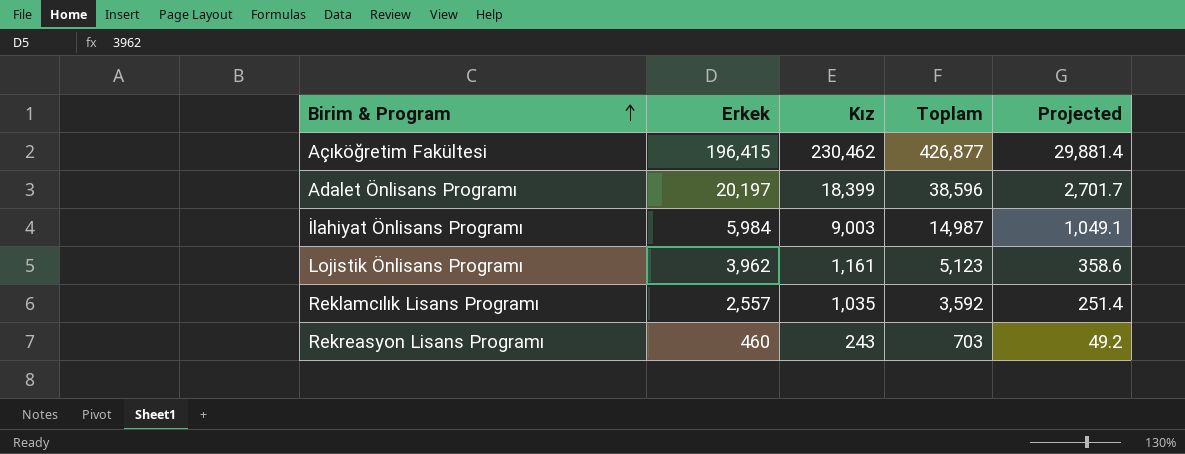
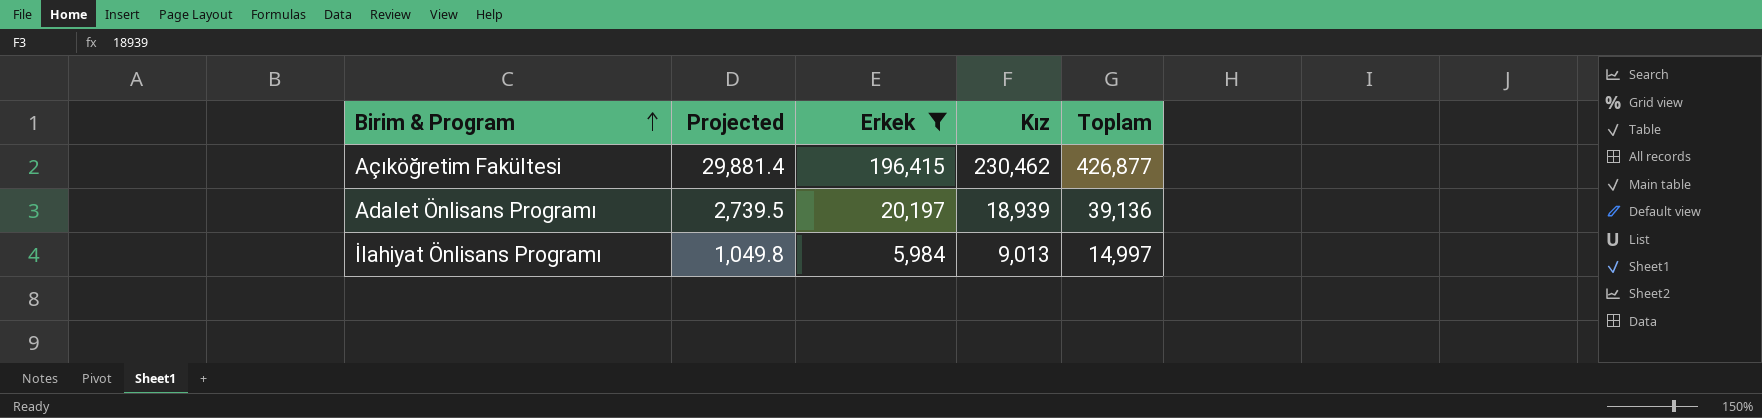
filter: none -> Erkek >= 5,984
column Projected | position: 5 -> 2
Adalet Önlisans Programı | Projected: 2,701.7 -> 2,739.5
Adalet Önlisans Programı | Kız: 18,399 -> 18,939
Adalet Önlisans Programı | Toplam: 38,596 -> 39,136
İlahiyat Önlisans Programı | Projected: 1,049.1 -> 1,049.8
İlahiyat Önlisans Programı | Kız: 9,003 -> 9,013
İlahiyat Önlisans Programı | Toplam: 14,987 -> 14,997

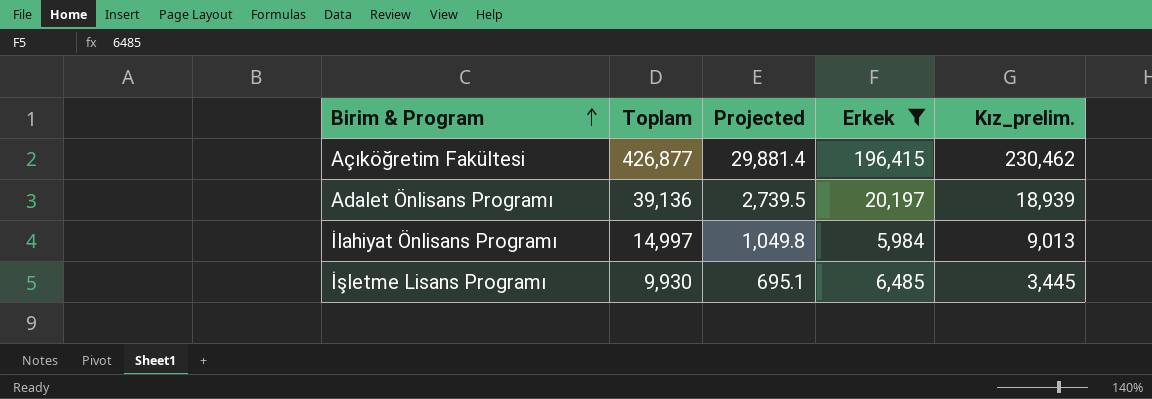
column Toplam | position: 5 -> 2
column name: Kız -> Kız_prelim.
row İşletme Lisans Programı: none -> 9,930 | 695.1 | 6,485 | 3,445

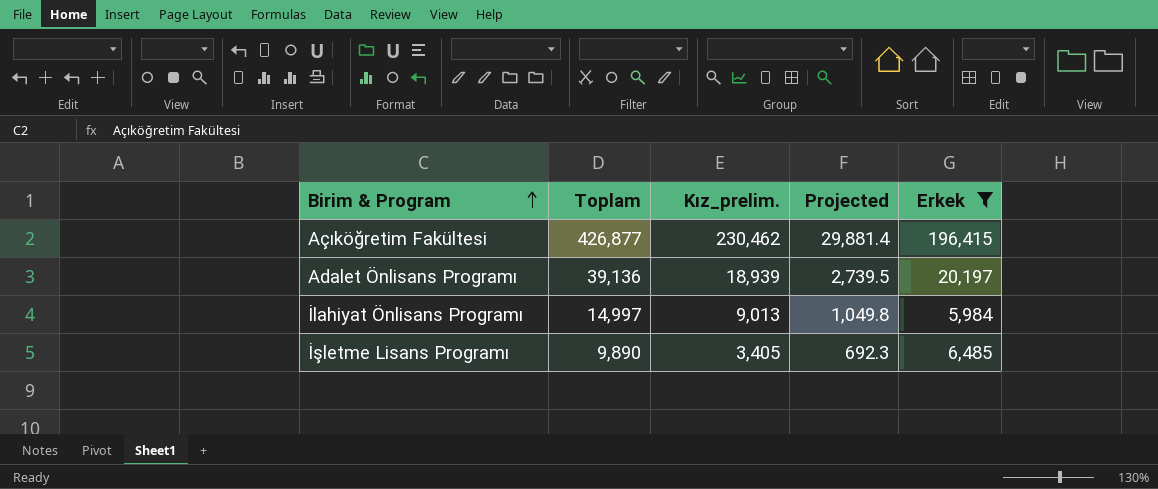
column Kız_prelim. | position: 5 -> 3
İşletme Lisans Programı | Toplam: 9,930 -> 9,890
İşletme Lisans Programı | Kız_prelim.: 3,445 -> 3,405
İşletme Lisans Programı | Projected: 695.1 -> 692.3

